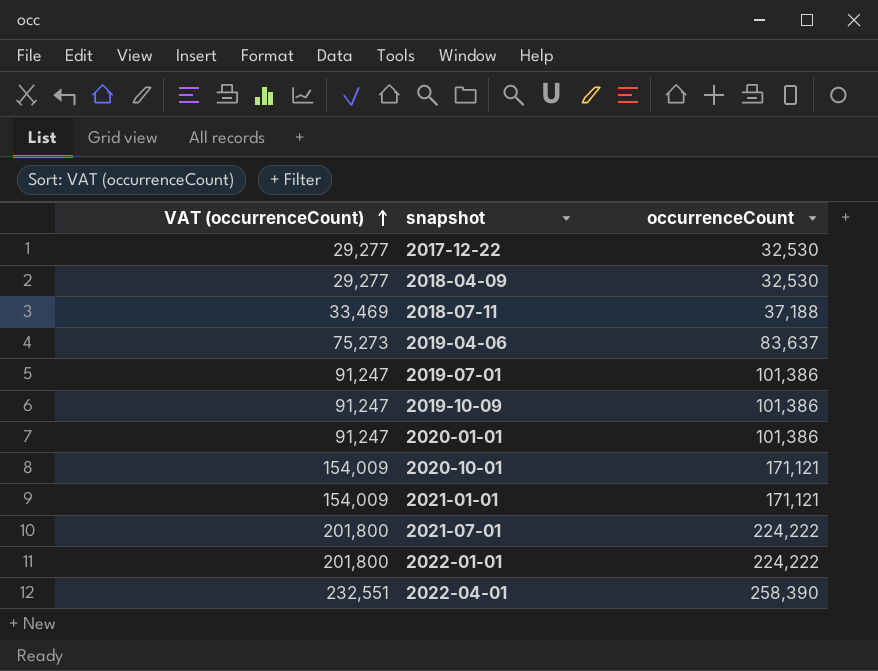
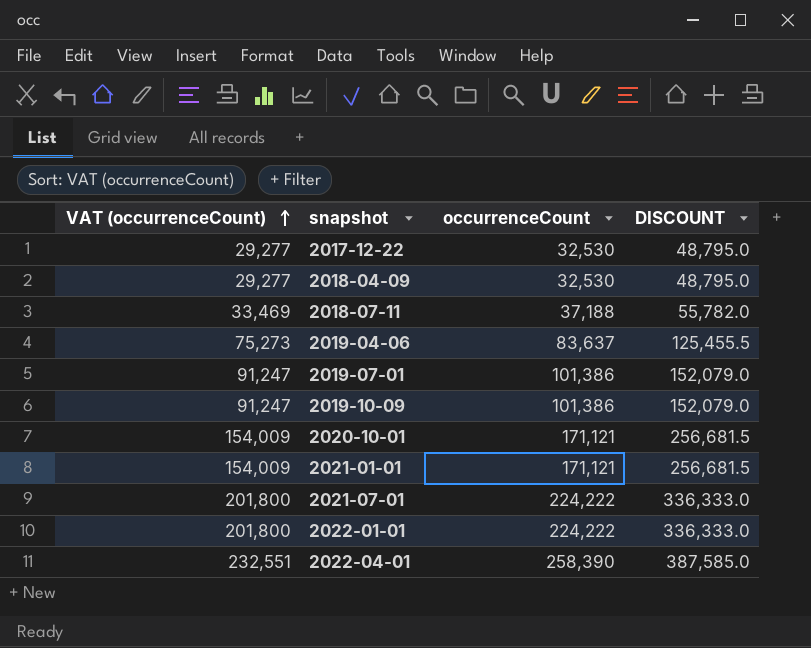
column DISCOUNT | formula: none -> [occurrenceCount] * 1.5
row 2020-01-01: 91,247 | 101,386 -> none

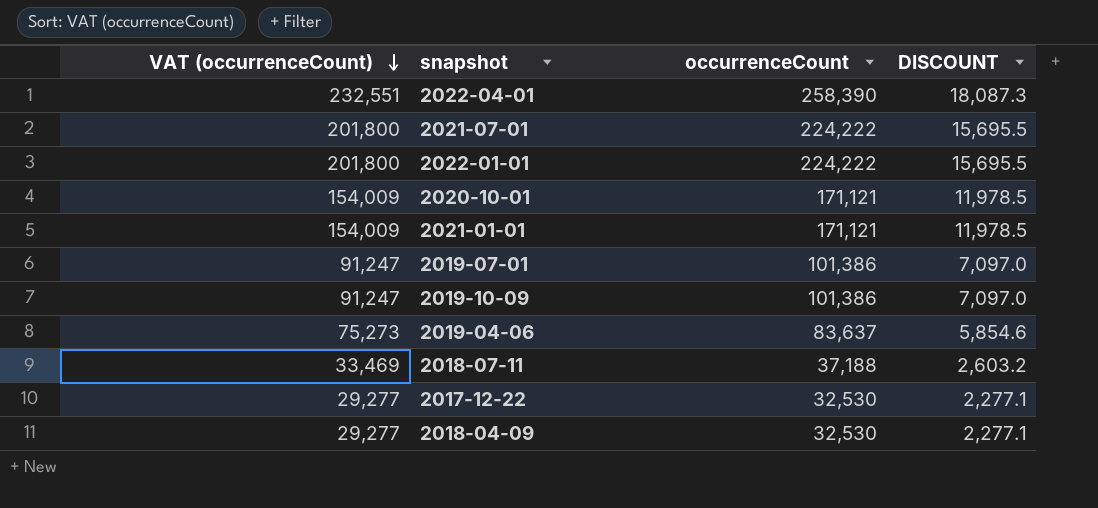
row order: VAT (occurrenceCount) ascending -> VAT (occurrenceCount) descending
column DISCOUNT | formula: [occurrenceCount] * 1.5 -> [occurrenceCount] * 0.07

